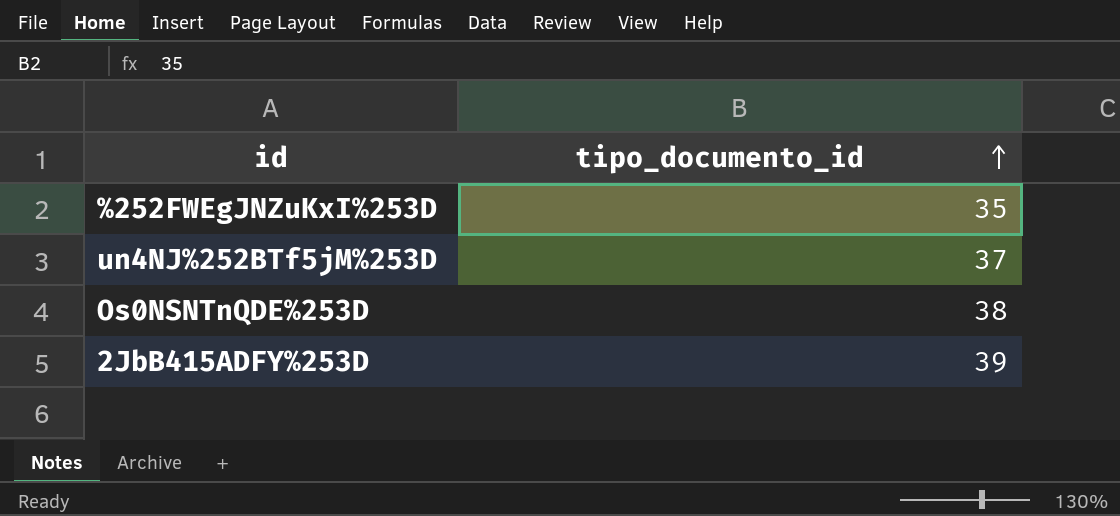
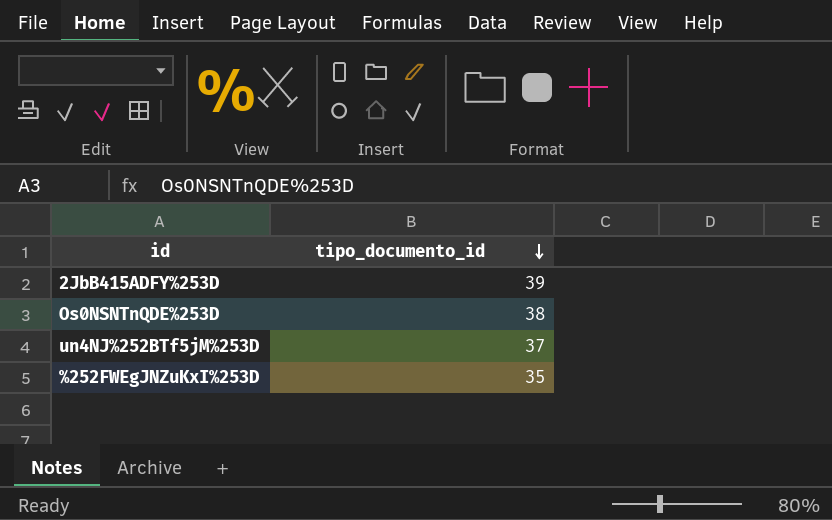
row order: tipo_documento_id ascending -> tipo_documento_id descending

